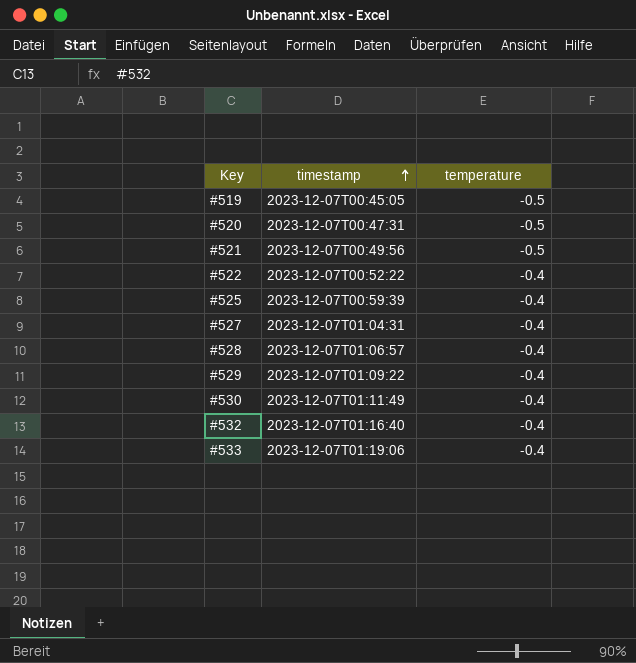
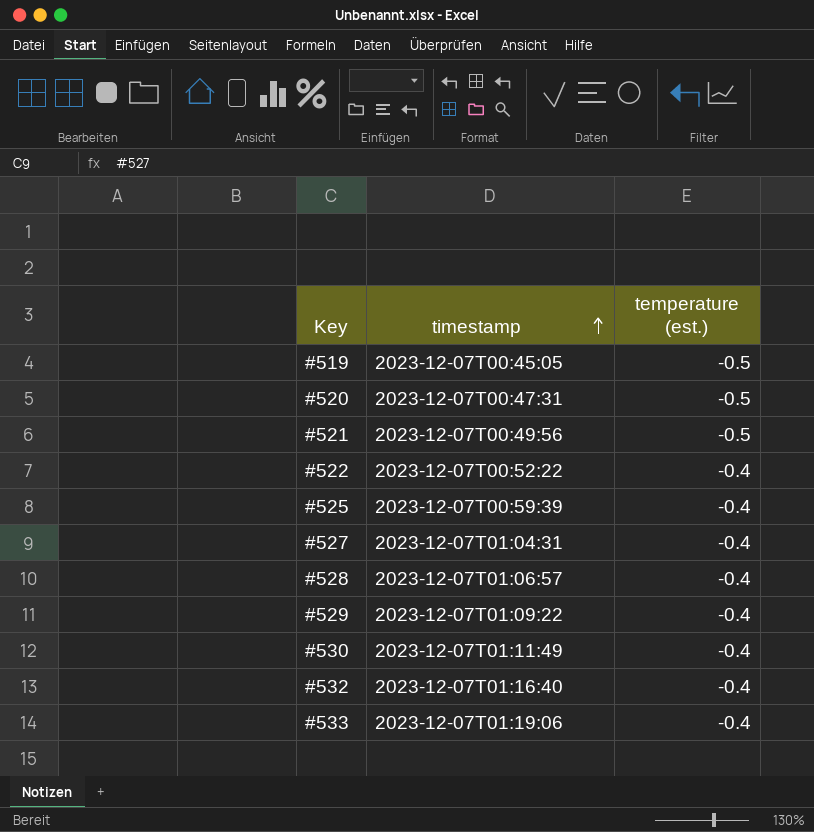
column name: temperature -> temperature (est.)

